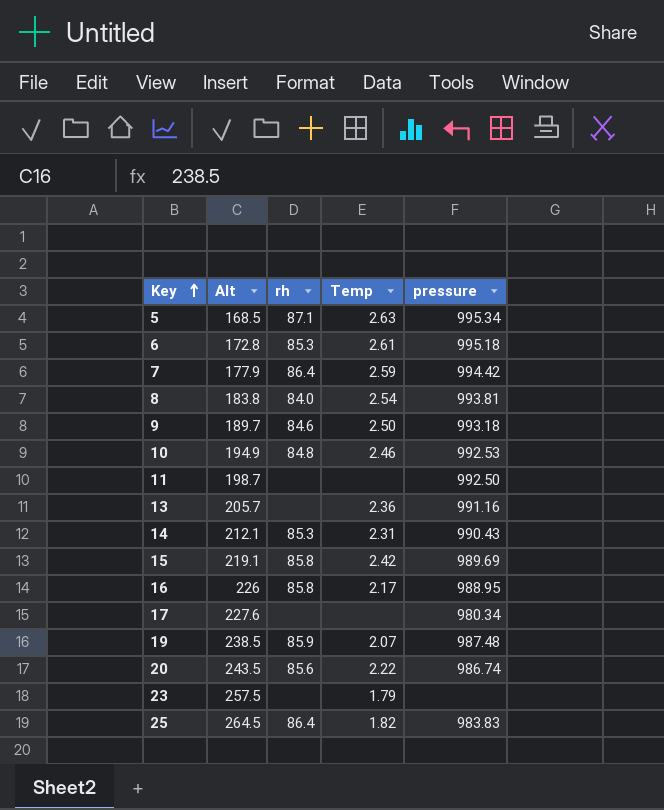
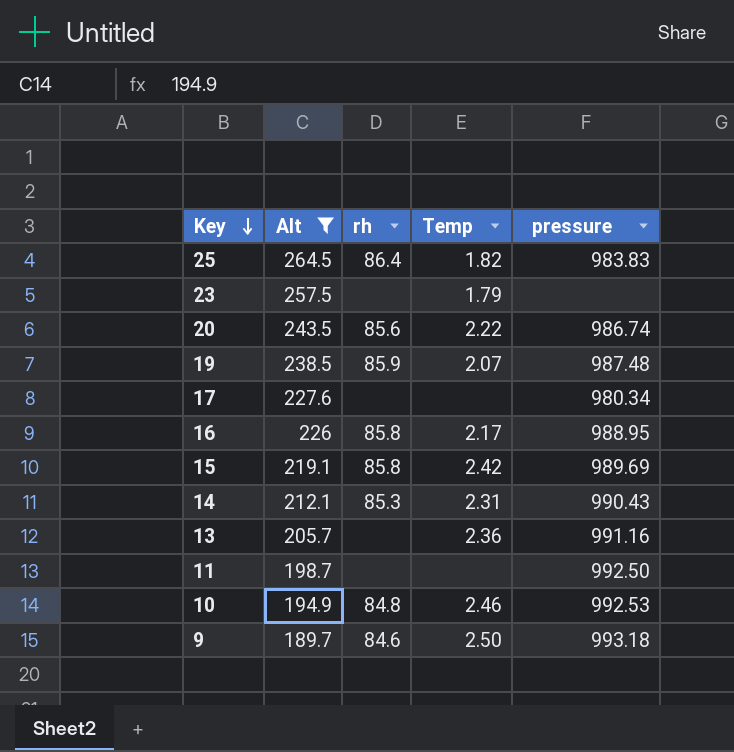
filter: none -> Alt >= 189.7
row order: Key ascending -> Key descending

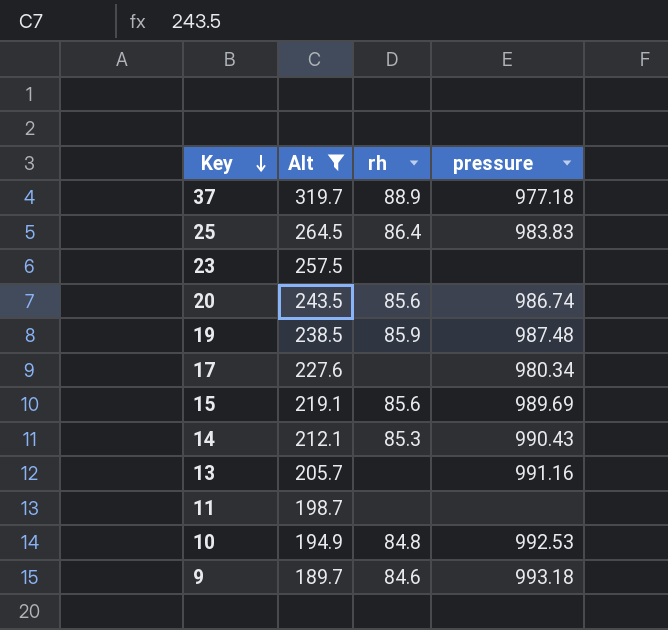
column Temp | position: 4 -> none
row 16: 226 | 85.8 | 2.17 | 988.95 -> none
row 37: none -> 319.7 | 88.9 | 977.18
15 | rh: 85.8 -> 85.6
11 | pressure: 992.50 -> none

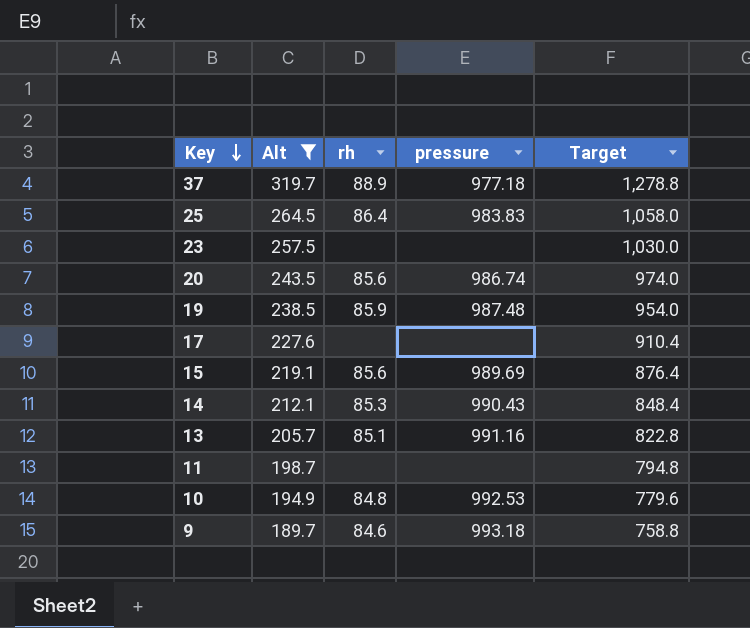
column Target | formula: none -> [Alt] * 4
17 | pressure: 980.34 -> none
13 | rh: none -> 85.1

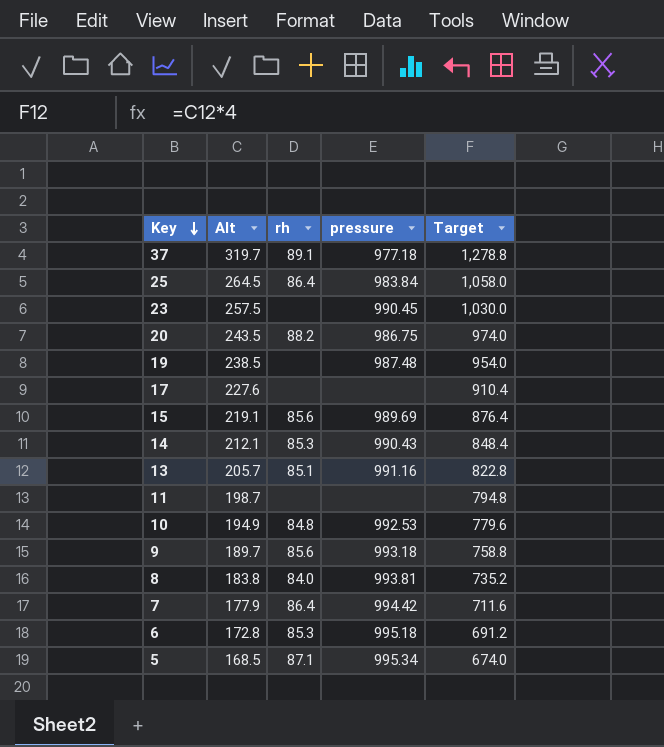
filter: Alt >= 189.7 -> none
37 | rh: 88.9 -> 89.1
25 | pressure: 983.83 -> 983.84
23 | pressure: none -> 990.45
20 | rh: 85.6 -> 88.2
20 | pressure: 986.74 -> 986.75
19 | rh: 85.9 -> none
9 | rh: 84.6 -> 85.6

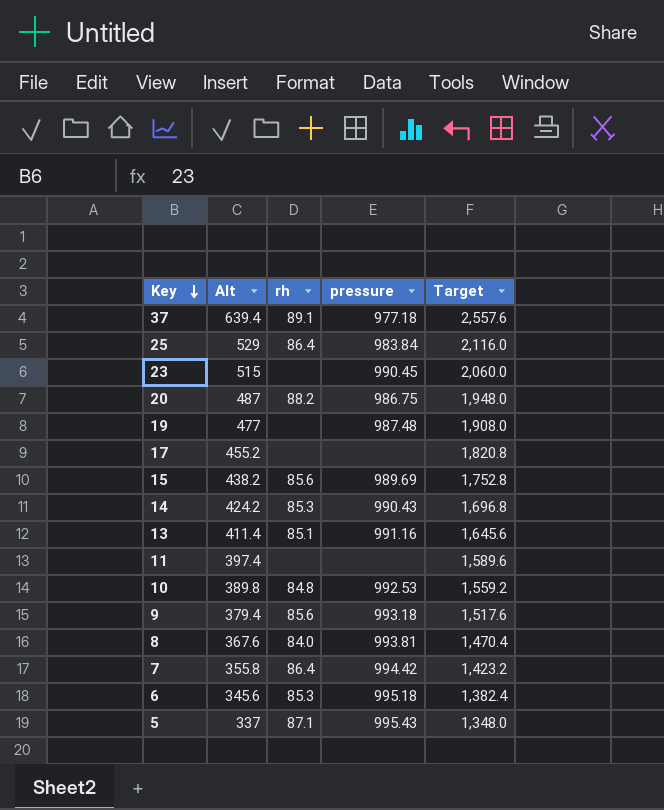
37 | Alt: 319.7 -> 639.4
37 | Target: 1,278.8 -> 2,557.6
25 | Alt: 264.5 -> 529
25 | Target: 1,058.0 -> 2,116.0
23 | Alt: 257.5 -> 515
23 | Target: 1,030.0 -> 2,060.0
20 | Alt: 243.5 -> 487
20 | Target: 974.0 -> 1,948.0
19 | Alt: 238.5 -> 477
19 | Target: 954.0 -> 1,908.0
17 | Alt: 227.6 -> 455.2
17 | Target: 910.4 -> 1,820.8
15 | Alt: 219.1 -> 438.2
15 | Target: 876.4 -> 1,752.8
14 | Alt: 212.1 -> 424.2
14 | Target: 848.4 -> 1,696.8
13 | Alt: 205.7 -> 411.4
13 | Target: 822.8 -> 1,645.6
11 | Alt: 198.7 -> 397.4
11 | Target: 794.8 -> 1,589.6
10 | Alt: 194.9 -> 389.8
10 | Target: 779.6 -> 1,559.2
9 | Alt: 189.7 -> 379.4
9 | Target: 758.8 -> 1,517.6
8 | Alt: 183.8 -> 367.6
8 | Target: 735.2 -> 1,470.4
7 | Alt: 177.9 -> 355.8
7 | Target: 711.6 -> 1,423.2
6 | Alt: 172.8 -> 345.6
6 | Target: 691.2 -> 1,382.4
5 | Alt: 168.5 -> 337
5 | pressure: 995.34 -> 995.43
5 | Target: 674.0 -> 1,348.0

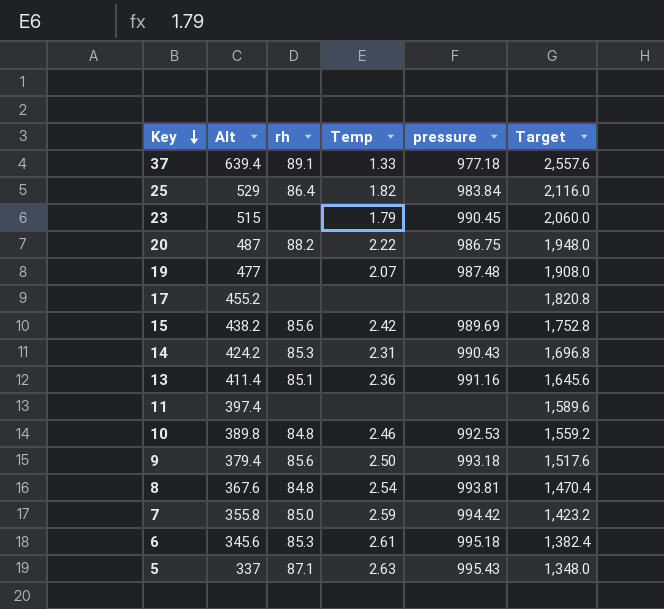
column Temp | position: none -> 4
8 | rh: 84.0 -> 84.8
7 | rh: 86.4 -> 85.0

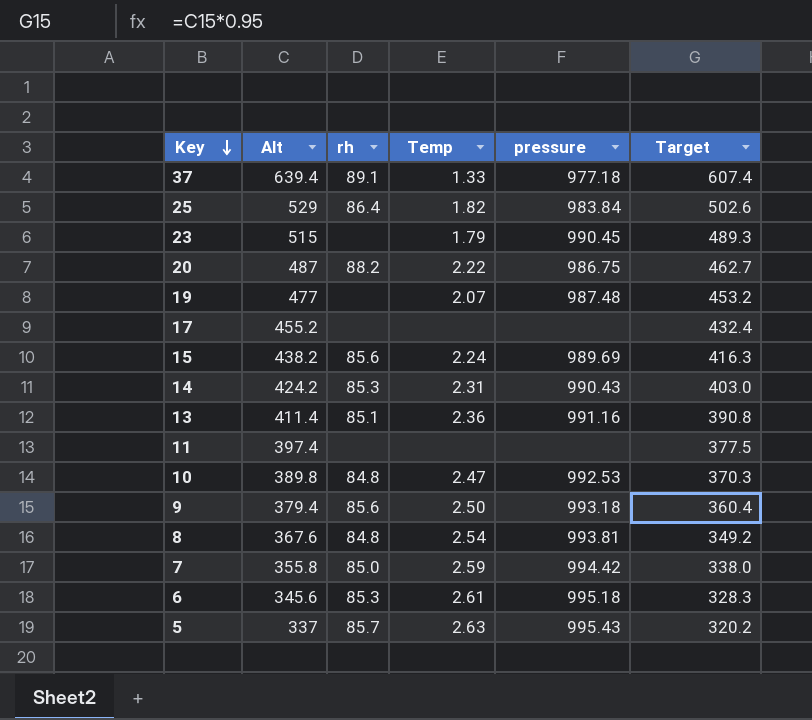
column Target | formula: [Alt] * 4 -> [Alt] * 0.95
15 | Temp: 2.42 -> 2.24
10 | Temp: 2.46 -> 2.47
5 | rh: 87.1 -> 85.7

